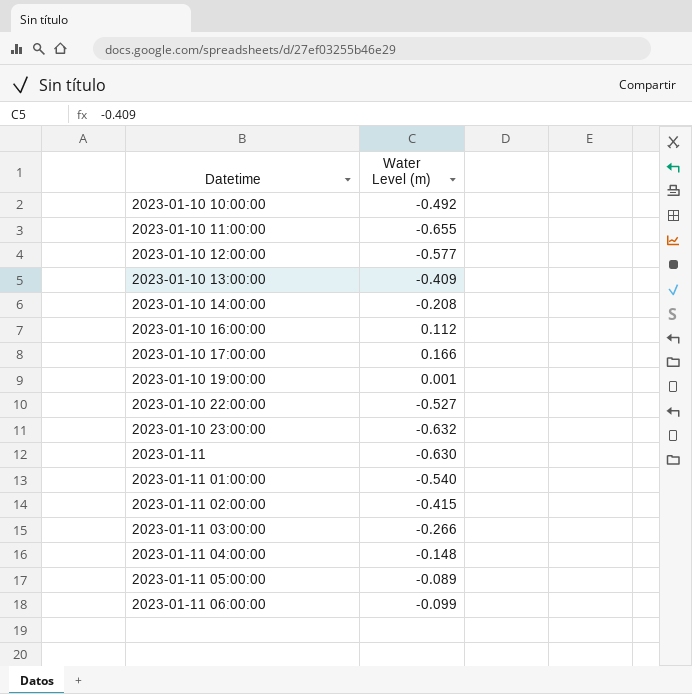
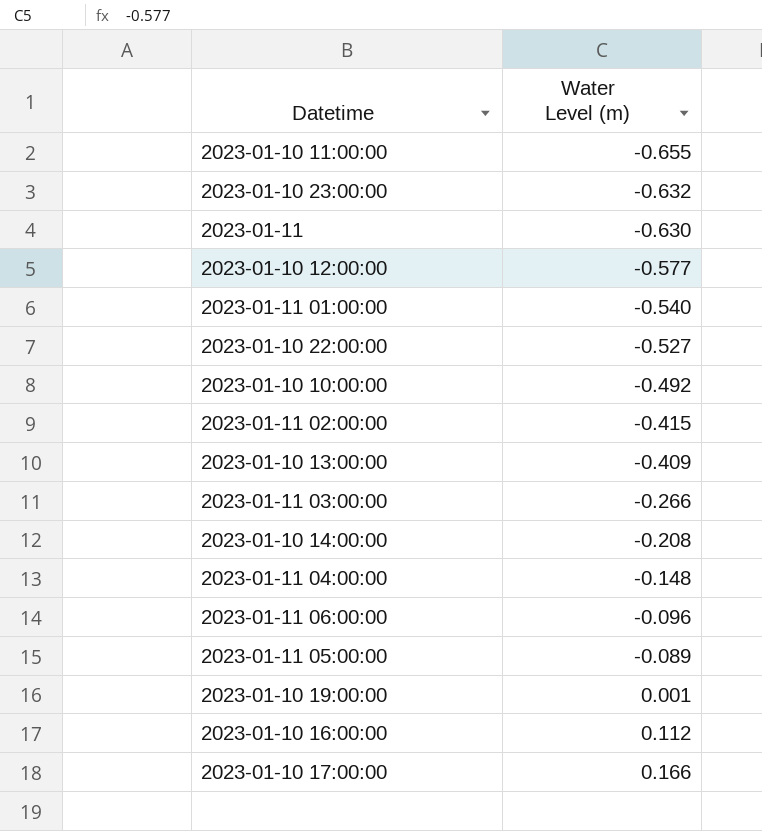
row order: Datetime ascending -> Water Level (m) ascending
2023-01-11 06:00:00 | Water Level (m): -0.099 -> -0.096

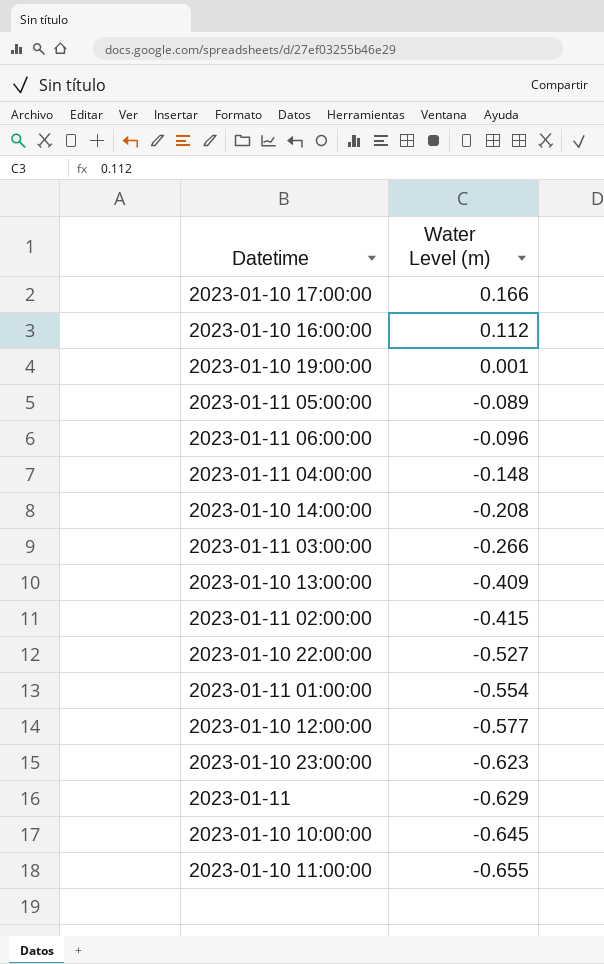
row order: Water Level (m) ascending -> Water Level (m) descending
2023-01-11 01:00:00 | Water Level (m): -0.540 -> -0.554
2023-01-10 23:00:00 | Water Level (m): -0.632 -> -0.623
2023-01-11 | Water Level (m): -0.630 -> -0.629
2023-01-10 10:00:00 | Water Level (m): -0.492 -> -0.645

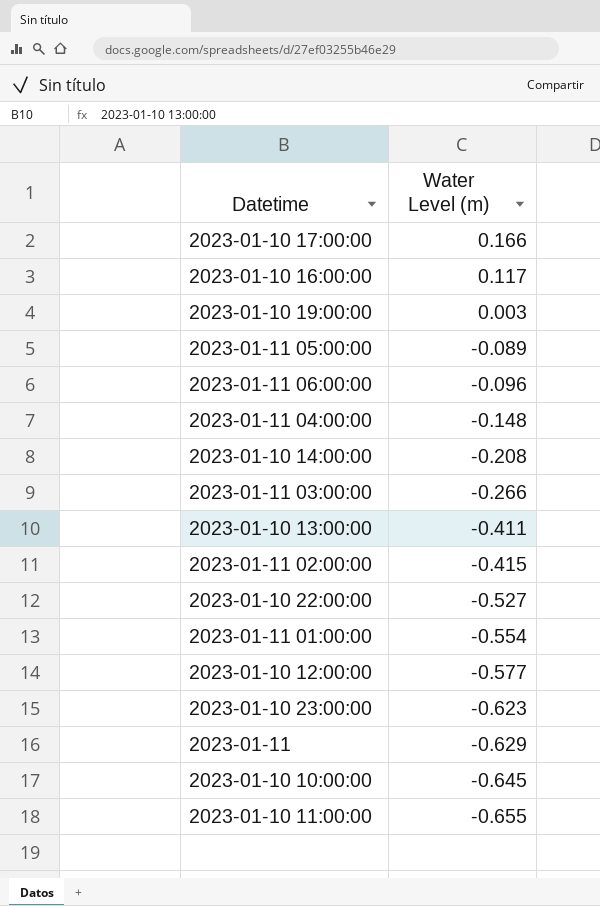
2023-01-10 16:00:00 | Water Level (m): 0.112 -> 0.117
2023-01-10 19:00:00 | Water Level (m): 0.001 -> 0.003
2023-01-10 13:00:00 | Water Level (m): -0.409 -> -0.411

